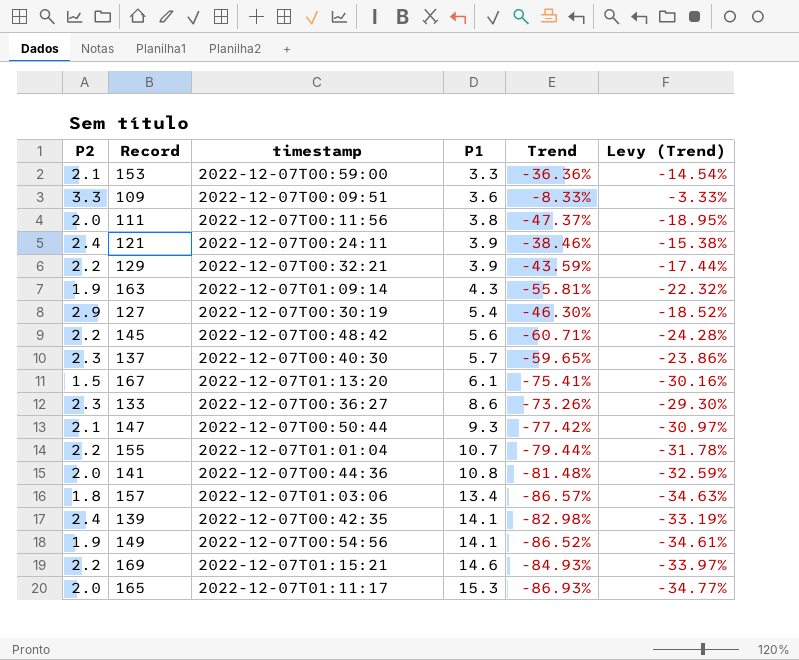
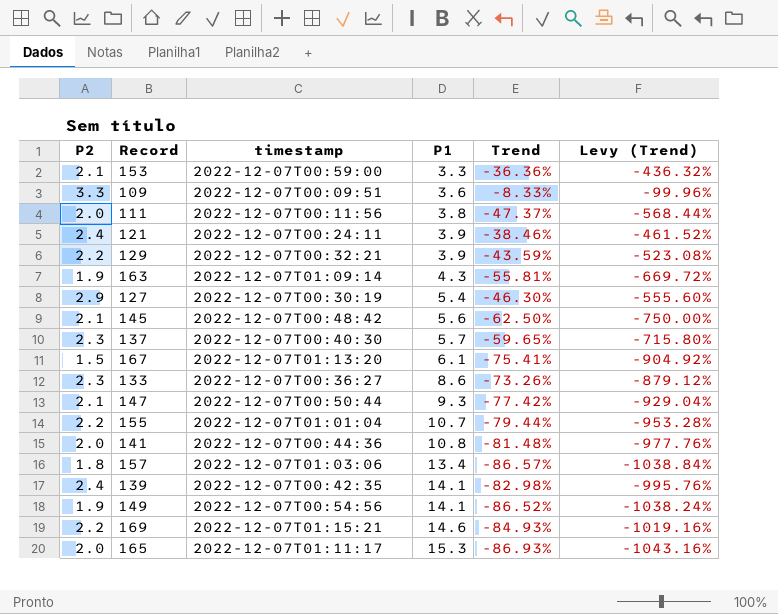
column Levy (Trend) | formula: [Trend] * 0.4 -> [Trend] * 12
145 | P2: 2.2 -> 2.1
145 | Trend: -60.71% -> -62.50%

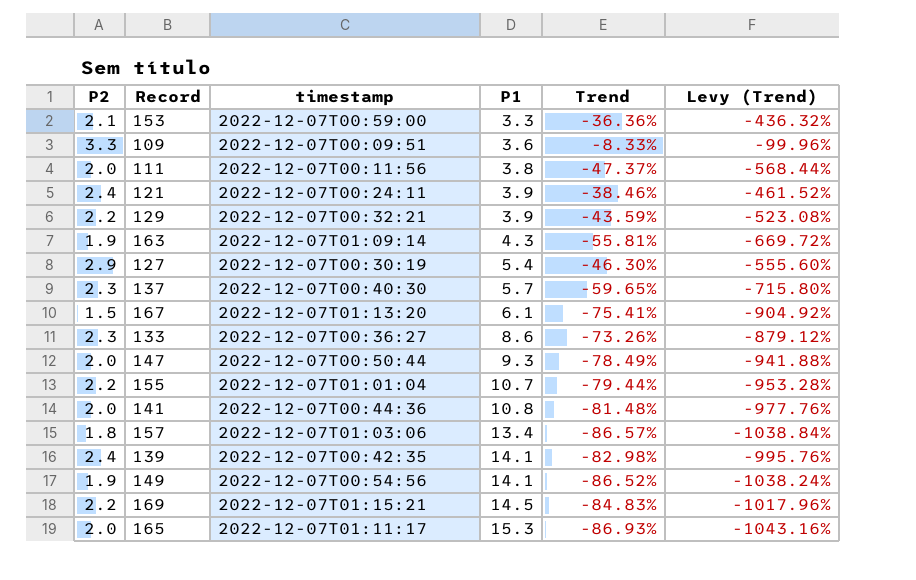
row 145: 2.1 | 2022-12-07T00:48:42 | 5.6 | -62.50% | -750.00% -> none
147 | P2: 2.1 -> 2.0
147 | Trend: -77.42% -> -78.49%
147 | Levy (Trend): -929.04% -> -941.88%
169 | P1: 14.6 -> 14.5
169 | Trend: -84.93% -> -84.83%
169 | Levy (Trend): -1019.16% -> -1017.96%

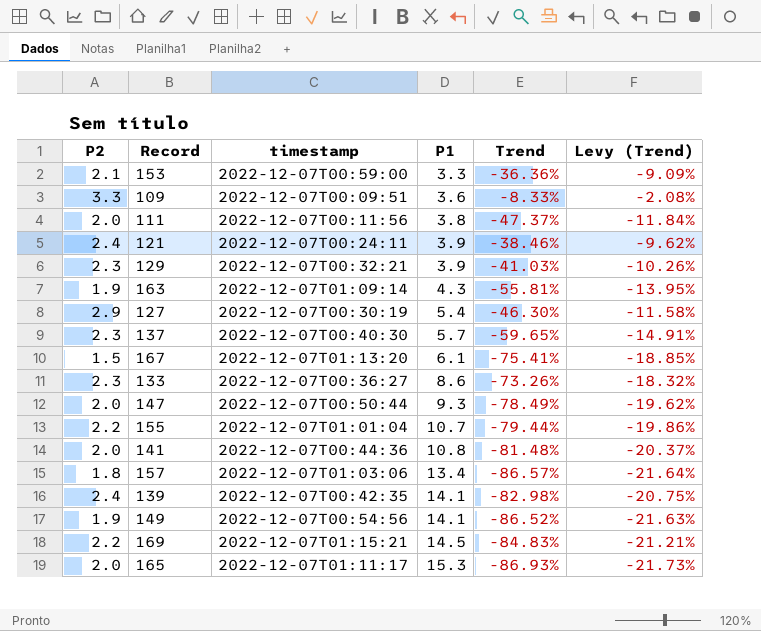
column Levy (Trend) | formula: [Trend] * 12 -> [Trend] * 0.25
129 | P2: 2.2 -> 2.3
129 | Trend: -43.59% -> -41.03%

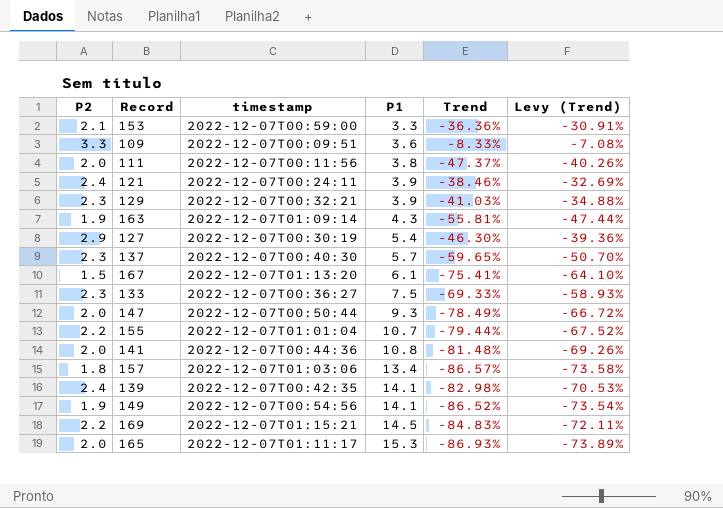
column Levy (Trend) | formula: [Trend] * 0.25 -> [Trend] * 0.85
133 | P1: 8.6 -> 7.5
133 | Trend: -73.26% -> -69.33%

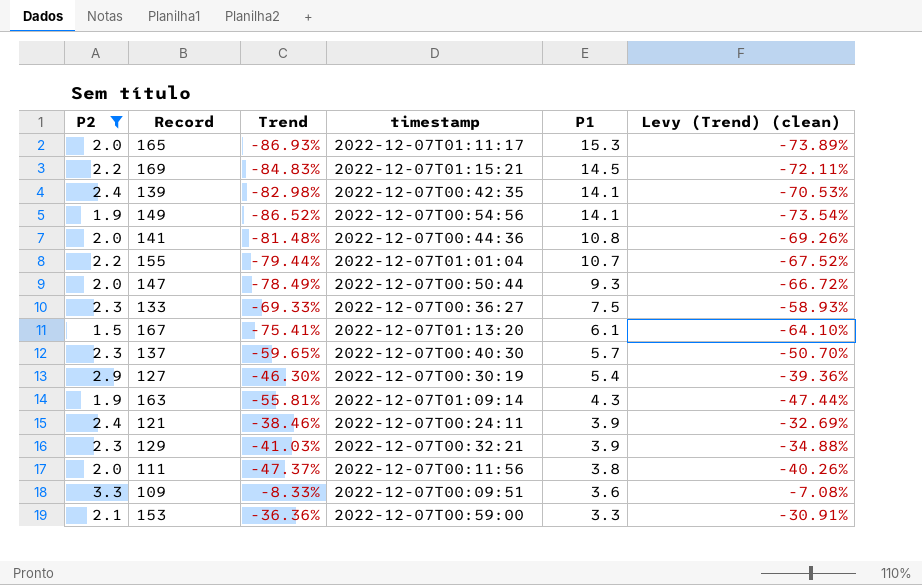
filter: none -> P2 != 1.8
row order: P1 ascending -> P1 descending
column Trend | position: 5 -> 3
column name: Levy (Trend) -> Levy (Trend) (clean)

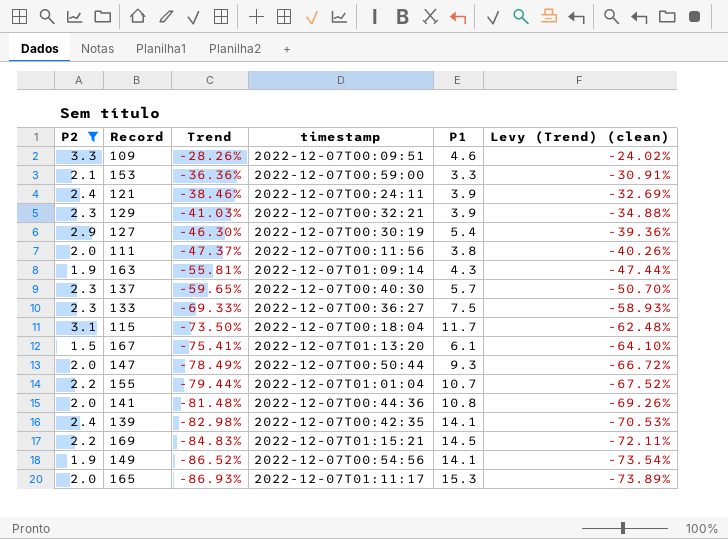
row order: P1 descending -> Trend descending
109 | Trend: -8.33% -> -28.26%
109 | P1: 3.6 -> 4.6
109 | Levy (Trend) (clean): -7.08% -> -24.02%
row 115: none -> 3.1 | -73.50% | 2022-12-07T00:18:04 | 11.7 | -62.48%

